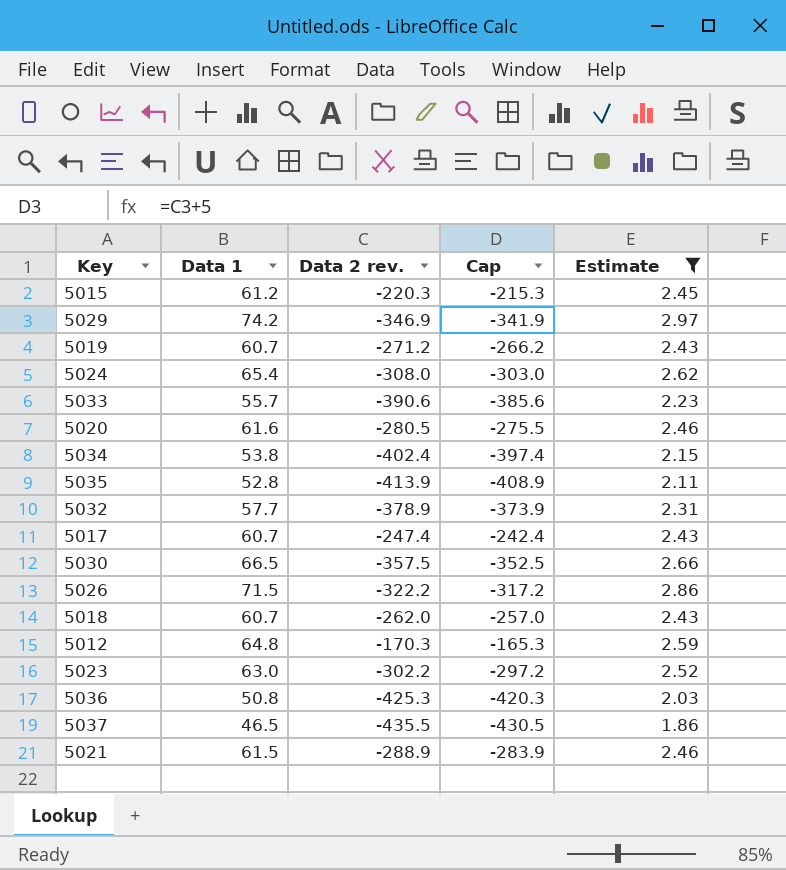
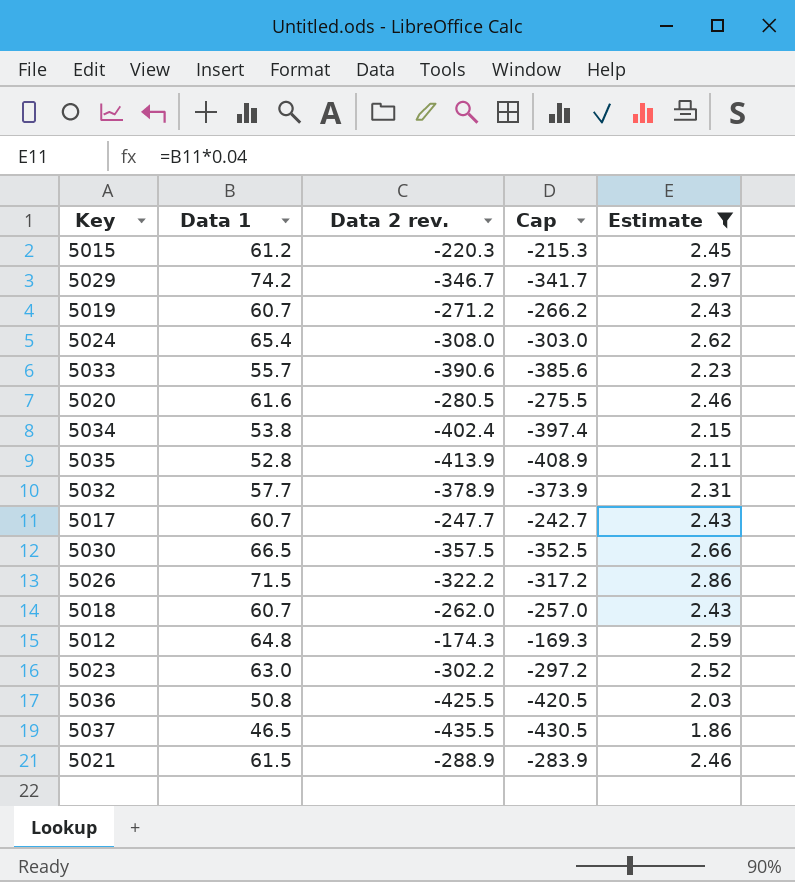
5029 | Data 2 rev.: -346.9 -> -346.7
5029 | Cap: -341.9 -> -341.7
5017 | Data 2 rev.: -247.4 -> -247.7
5017 | Cap: -242.4 -> -242.7
5012 | Data 2 rev.: -170.3 -> -174.3
5012 | Cap: -165.3 -> -169.3
5036 | Data 2 rev.: -425.3 -> -425.5
5036 | Cap: -420.3 -> -420.5

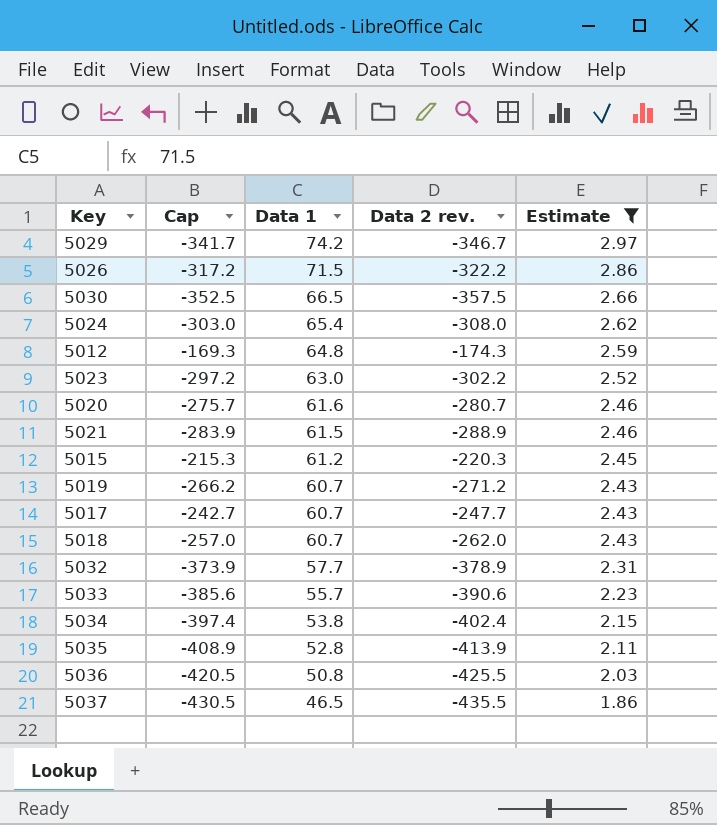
row order: none -> Data 1 descending
column Cap | position: 4 -> 2
5020 | Cap: -275.5 -> -275.7
5020 | Data 2 rev.: -280.5 -> -280.7

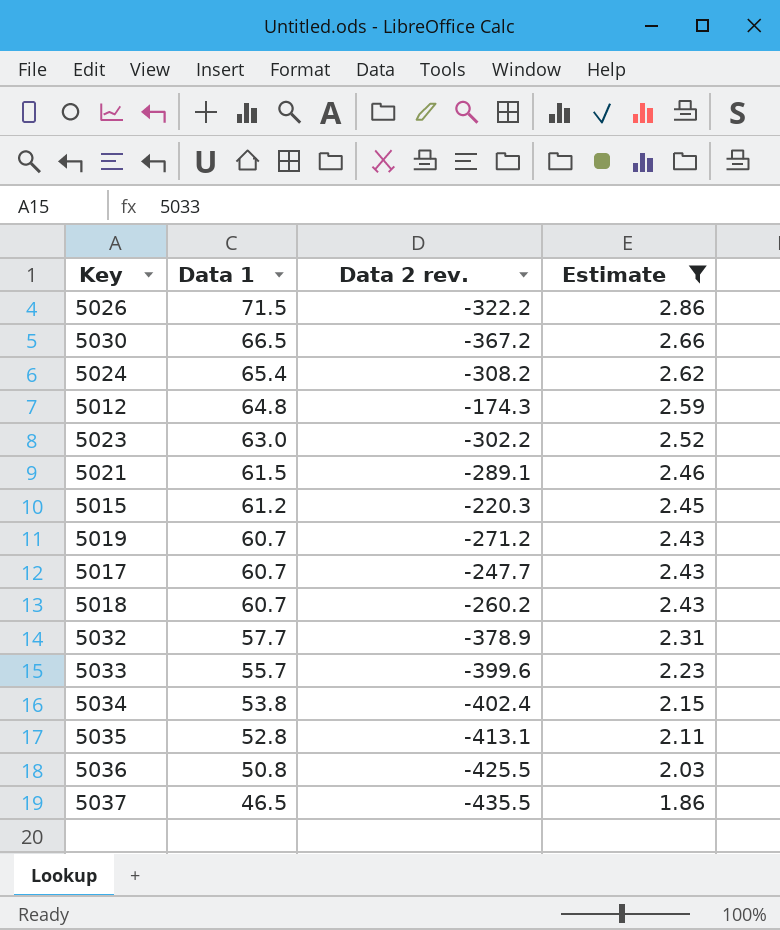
column Cap | formula: [Data 2 rev.] + 5 -> none
row 5029: -341.7 | 74.2 | -346.7 | 2.97 -> none
row 5020: -275.7 | 61.6 | -280.7 | 2.46 -> none
5030 | Data 2 rev.: -357.5 -> -367.2
5024 | Data 2 rev.: -308.0 -> -308.2
5021 | Data 2 rev.: -288.9 -> -289.1
5018 | Data 2 rev.: -262.0 -> -260.2
5033 | Data 2 rev.: -390.6 -> -399.6
5035 | Data 2 rev.: -413.9 -> -413.1

